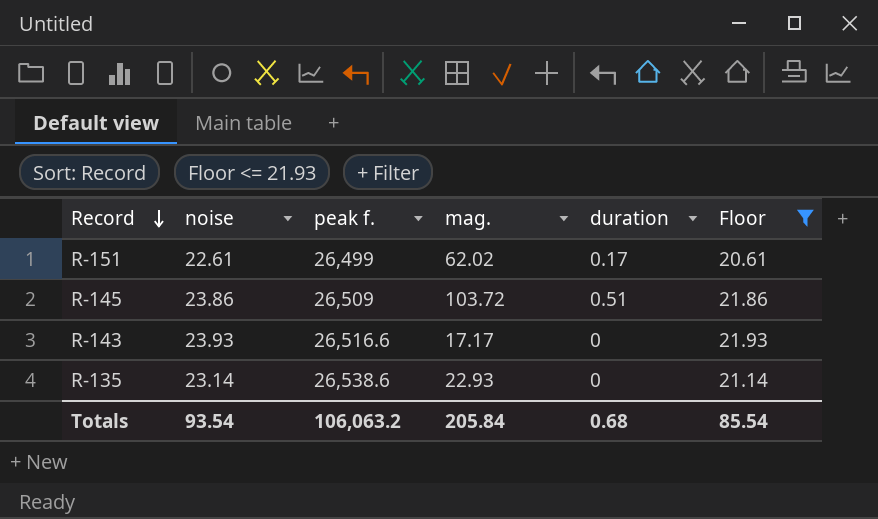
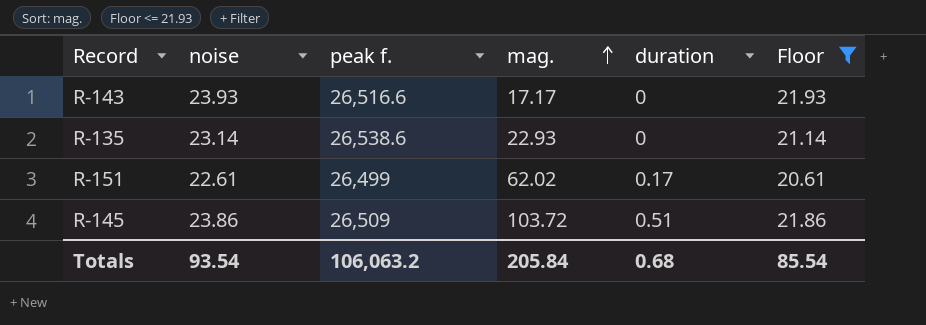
row order: Record descending -> mag. ascending

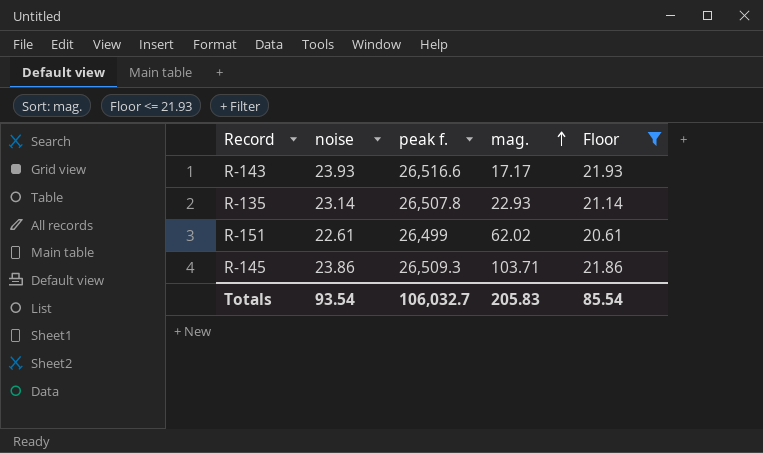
column duration | position: 5 -> none
R-135 | peak f.: 26,538.6 -> 26,507.8
R-145 | peak f.: 26,509 -> 26,509.3
R-145 | mag.: 103.72 -> 103.71
Totals | peak f.: 106,063.2 -> 106,032.7
Totals | mag.: 205.84 -> 205.83

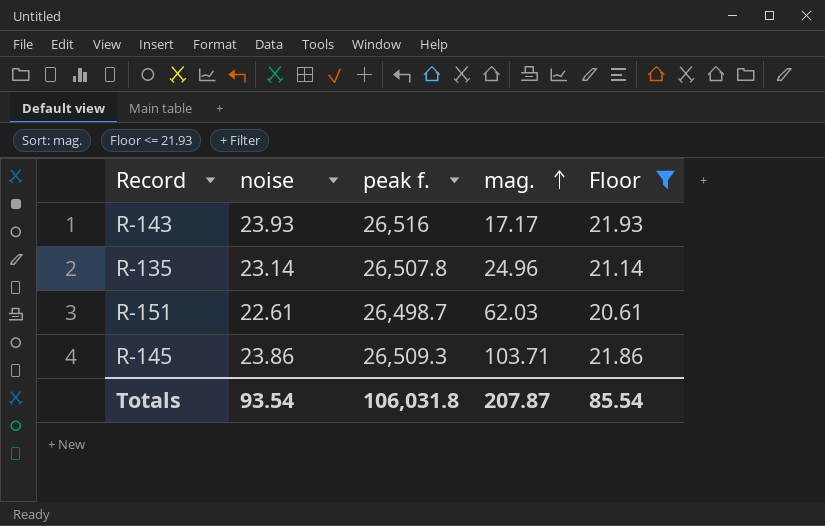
R-143 | peak f.: 26,516.6 -> 26,516
R-135 | mag.: 22.93 -> 24.96
R-151 | peak f.: 26,499 -> 26,498.7
R-151 | mag.: 62.02 -> 62.03
Totals | peak f.: 106,032.7 -> 106,031.8
Totals | mag.: 205.83 -> 207.87

